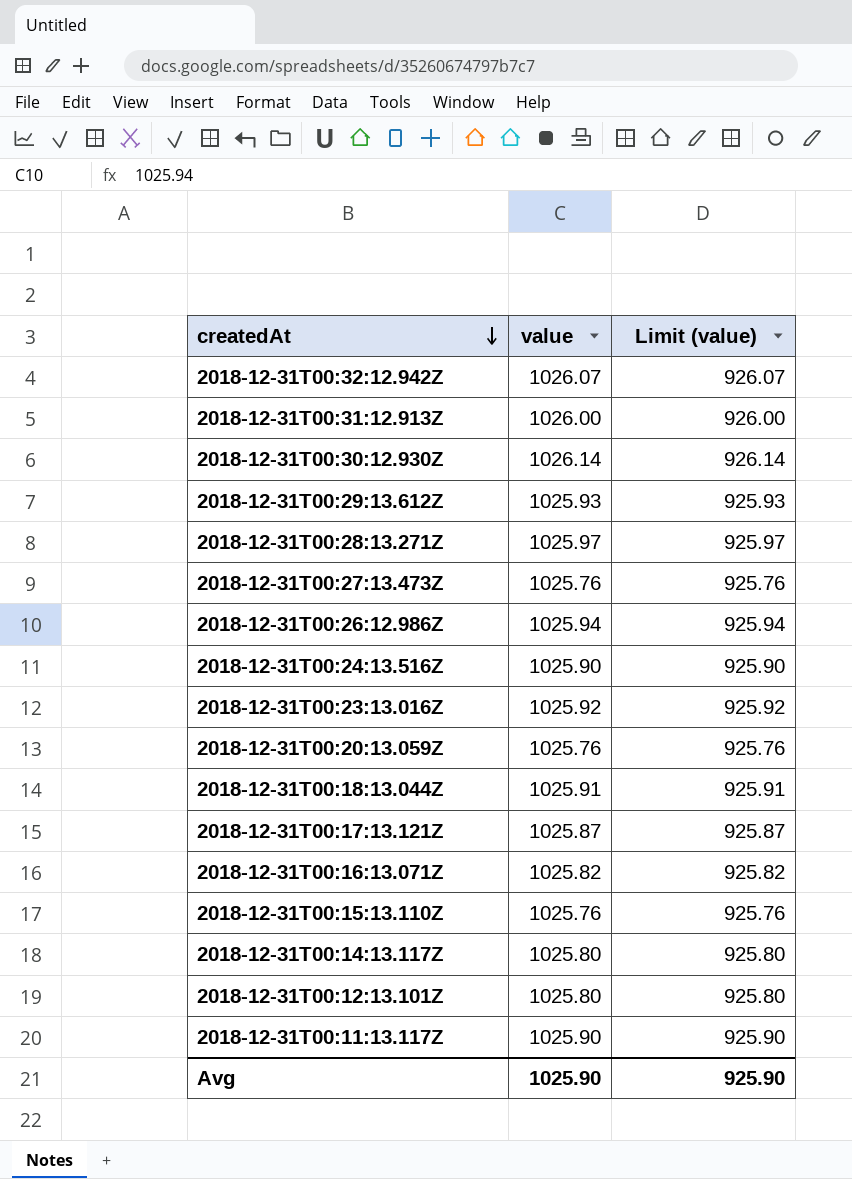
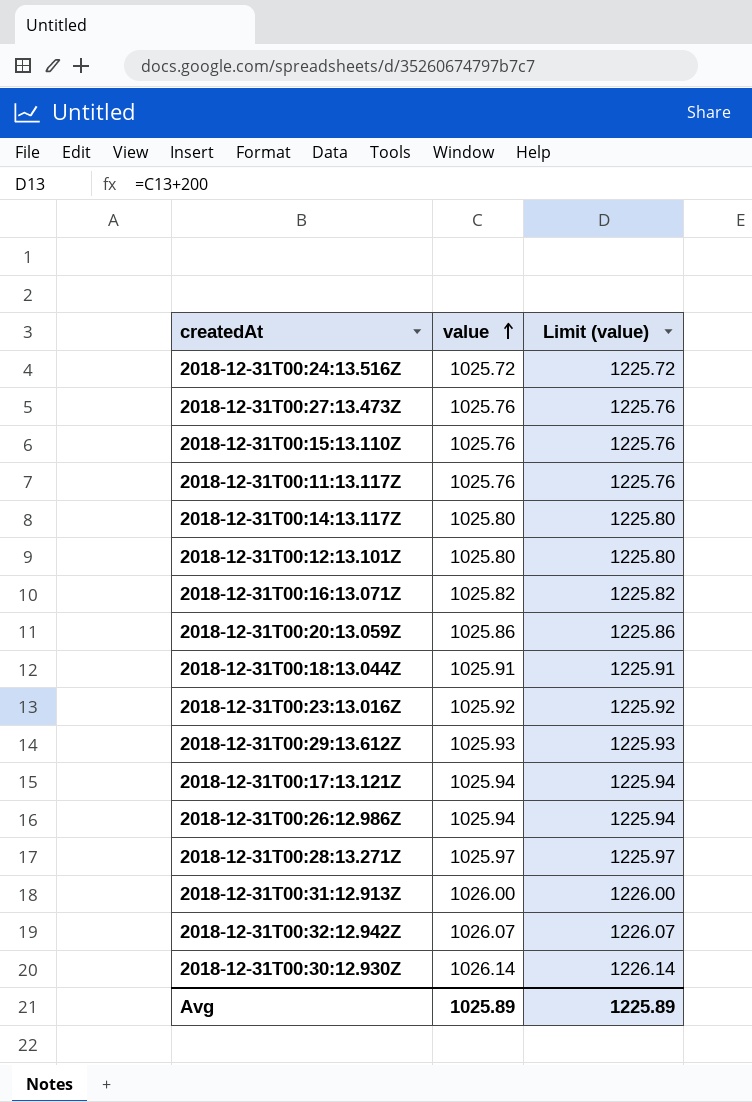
row order: createdAt descending -> value ascending
column Limit (value) | formula: [value] - 100 -> [value] + 200
2018-12-31T00:24:13.516Z | value: 1025.90 -> 1025.72
2018-12-31T00:11:13.117Z | value: 1025.90 -> 1025.76
2018-12-31T00:20:13.059Z | value: 1025.76 -> 1025.86
2018-12-31T00:17:13.121Z | value: 1025.87 -> 1025.94
Avg | value: 1025.90 -> 1025.89
Avg | Limit (value): 925.90 -> 1225.89

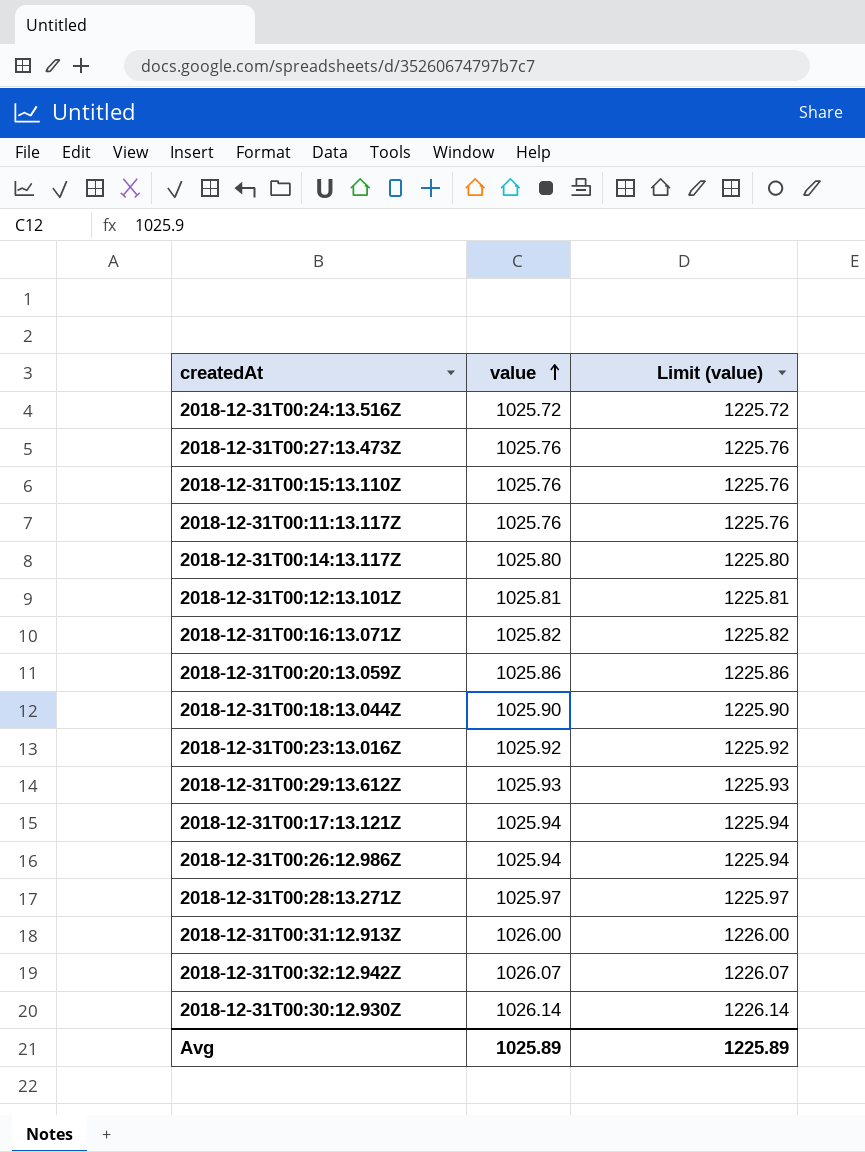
2018-12-31T00:12:13.101Z | value: 1025.80 -> 1025.81
2018-12-31T00:12:13.101Z | Limit (value): 1225.80 -> 1225.81
2018-12-31T00:18:13.044Z | value: 1025.91 -> 1025.90
2018-12-31T00:18:13.044Z | Limit (value): 1225.91 -> 1225.90

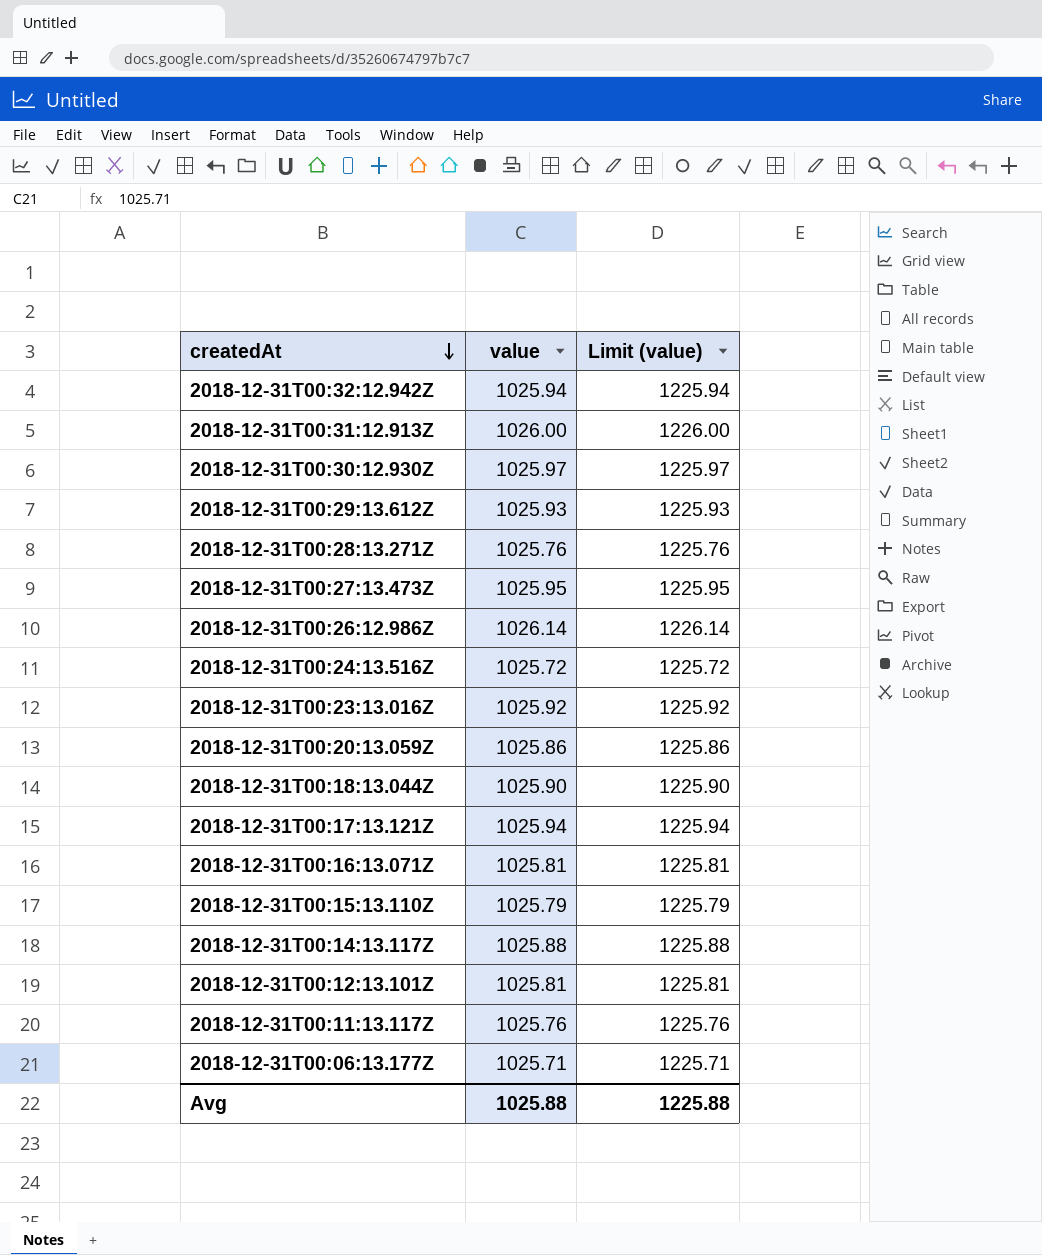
row order: value ascending -> createdAt descending
2018-12-31T00:32:12.942Z | value: 1026.07 -> 1025.94
2018-12-31T00:32:12.942Z | Limit (value): 1226.07 -> 1225.94
2018-12-31T00:30:12.930Z | value: 1026.14 -> 1025.97
2018-12-31T00:30:12.930Z | Limit (value): 1226.14 -> 1225.97
2018-12-31T00:28:13.271Z | value: 1025.97 -> 1025.76
2018-12-31T00:28:13.271Z | Limit (value): 1225.97 -> 1225.76
2018-12-31T00:27:13.473Z | value: 1025.76 -> 1025.95
2018-12-31T00:27:13.473Z | Limit (value): 1225.76 -> 1225.95
2018-12-31T00:26:12.986Z | value: 1025.94 -> 1026.14
2018-12-31T00:26:12.986Z | Limit (value): 1225.94 -> 1226.14
2018-12-31T00:16:13.071Z | value: 1025.82 -> 1025.81
2018-12-31T00:16:13.071Z | Limit (value): 1225.82 -> 1225.81
2018-12-31T00:15:13.110Z | value: 1025.76 -> 1025.79
2018-12-31T00:15:13.110Z | Limit (value): 1225.76 -> 1225.79
2018-12-31T00:14:13.117Z | value: 1025.80 -> 1025.88
2018-12-31T00:14:13.117Z | Limit (value): 1225.80 -> 1225.88
row 2018-12-31T00:06:13.177Z: none -> 1025.71 | 1225.71
Avg | value: 1025.89 -> 1025.88
Avg | Limit (value): 1225.89 -> 1225.88

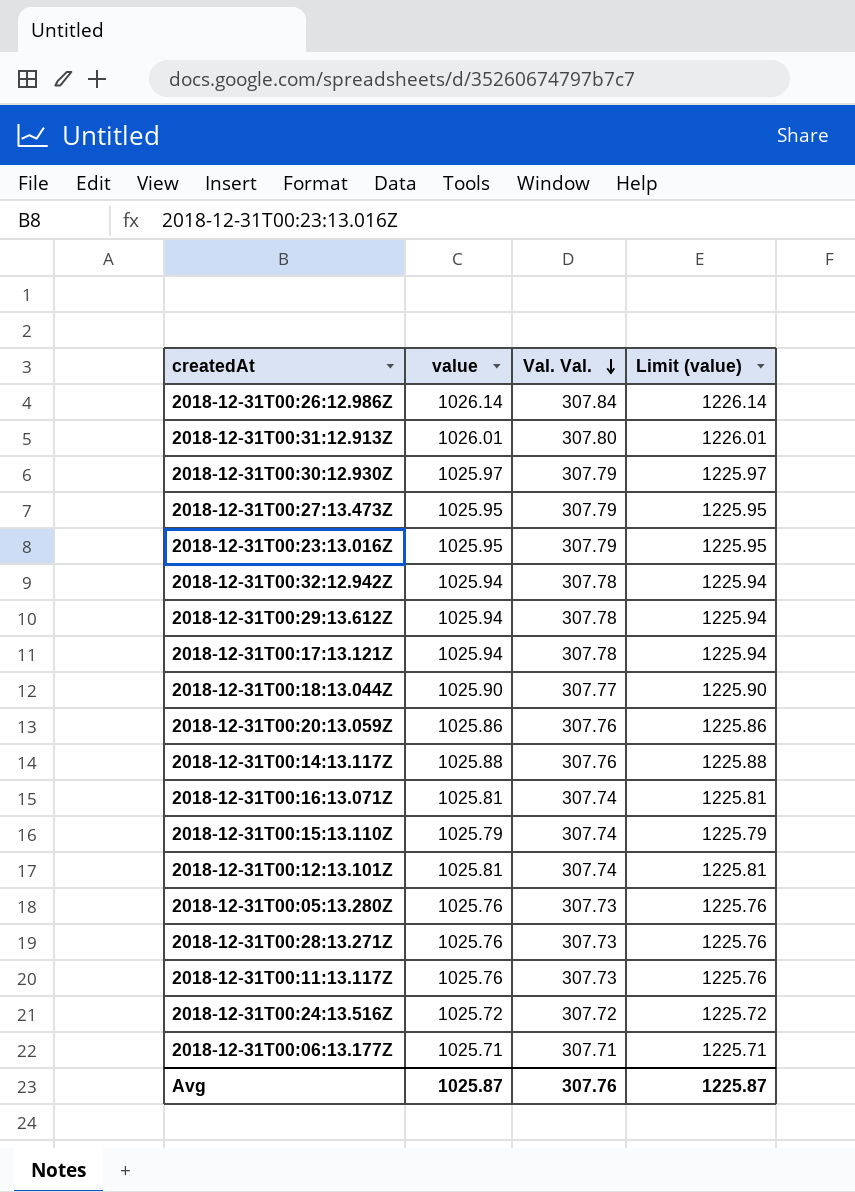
row order: createdAt descending -> Val. Val. descending
column Val. Val. | formula: none -> [value] * 0.3
2018-12-31T00:31:12.913Z | value: 1026.00 -> 1026.01
2018-12-31T00:31:12.913Z | Limit (value): 1226.00 -> 1226.01
2018-12-31T00:23:13.016Z | value: 1025.92 -> 1025.95
2018-12-31T00:23:13.016Z | Limit (value): 1225.92 -> 1225.95
2018-12-31T00:29:13.612Z | value: 1025.93 -> 1025.94
2018-12-31T00:29:13.612Z | Limit (value): 1225.93 -> 1225.94
row 2018-12-31T00:05:13.280Z: none -> 1025.76 | 307.73 | 1225.76
Avg | value: 1025.88 -> 1025.87
Avg | Limit (value): 1225.88 -> 1225.87

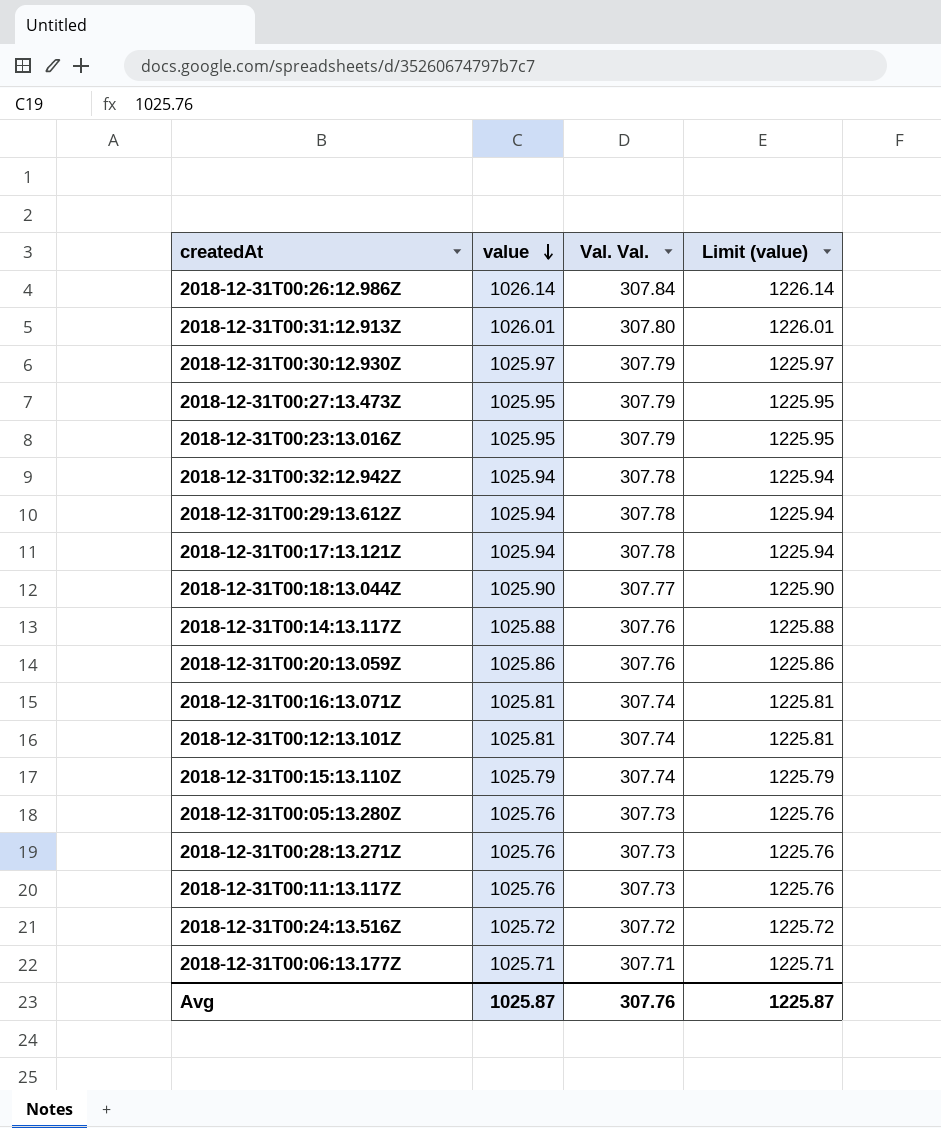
row order: Val. Val. descending -> value descending

